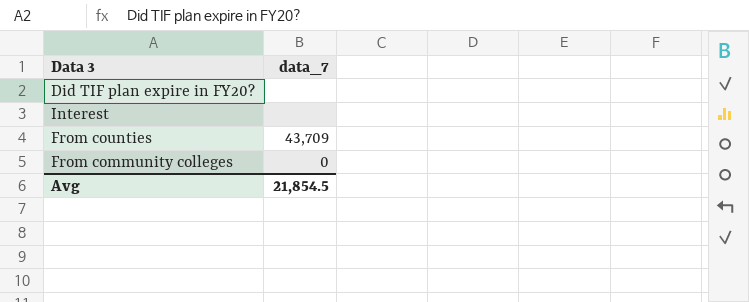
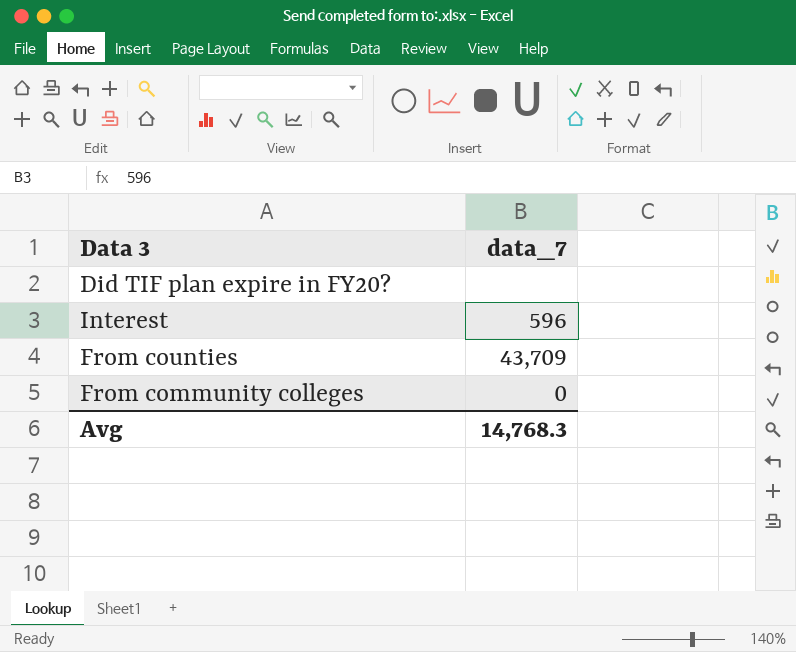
Interest | data_7: none -> 596
Avg | data_7: 21,854.5 -> 14,768.3

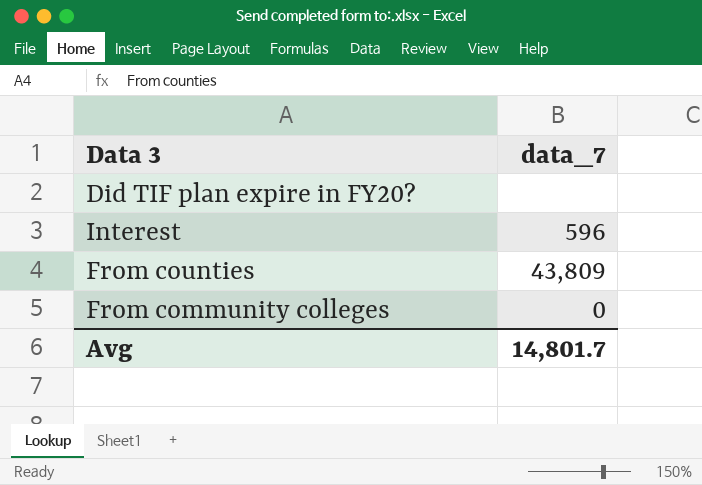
From counties | data_7: 43,709 -> 43,809
Avg | data_7: 14,768.3 -> 14,801.7

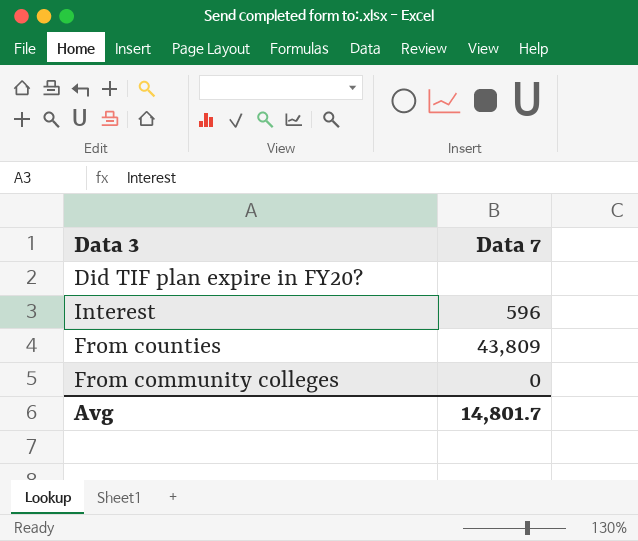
column name: data_7 -> Data 7

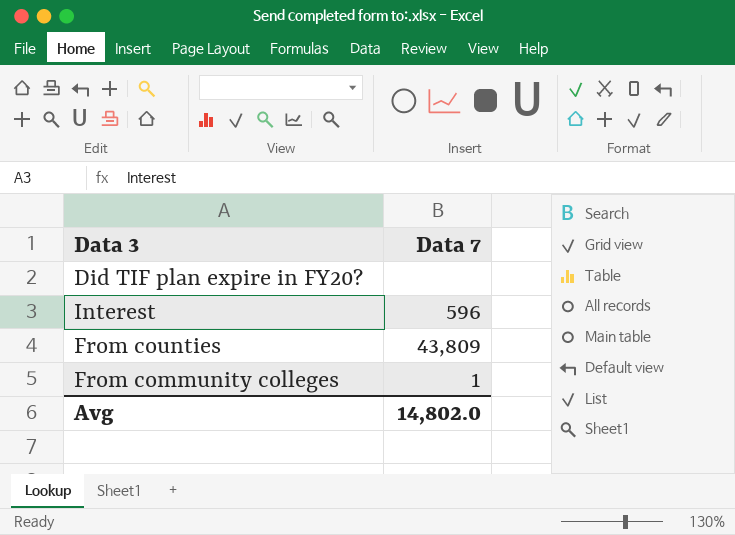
From community colleges | Data 7: 0 -> 1
Avg | Data 7: 14,801.7 -> 14,802.0

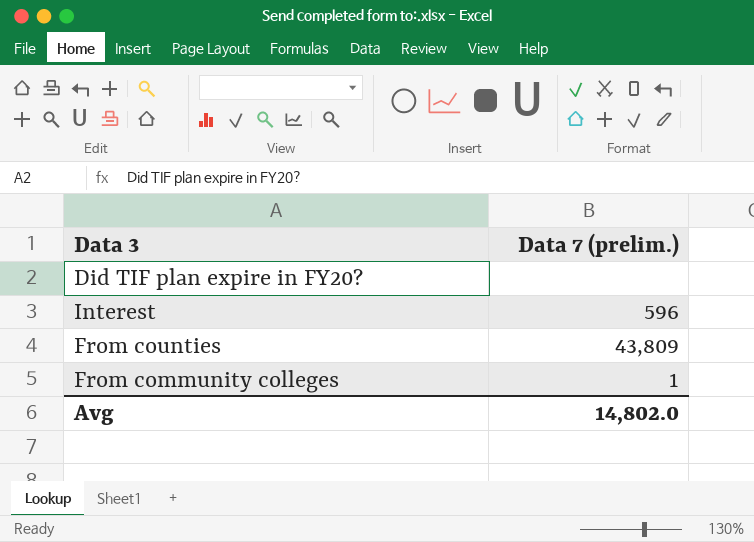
column name: Data 7 -> Data 7 (prelim.)

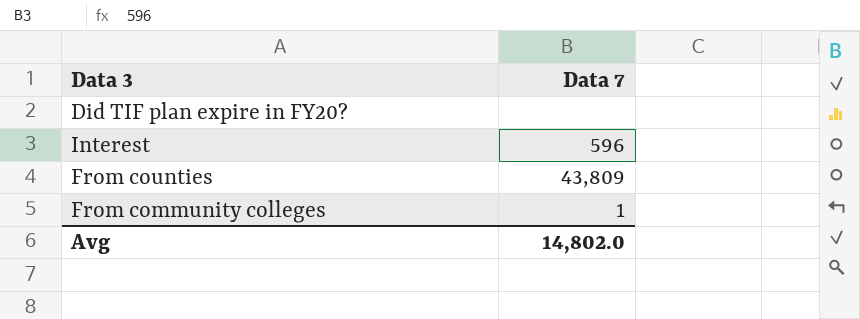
column name: Data 7 (prelim.) -> Data 7

